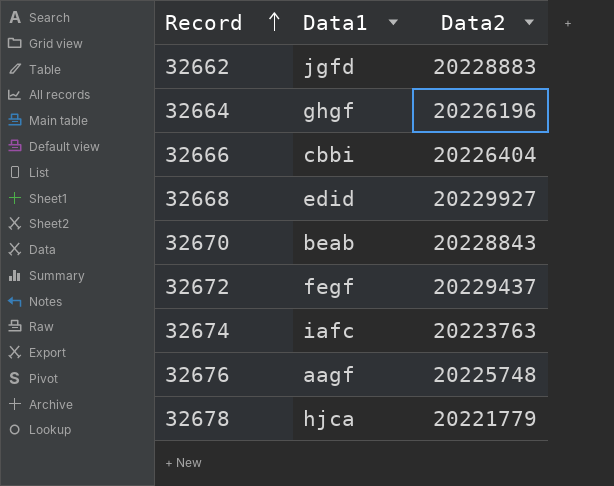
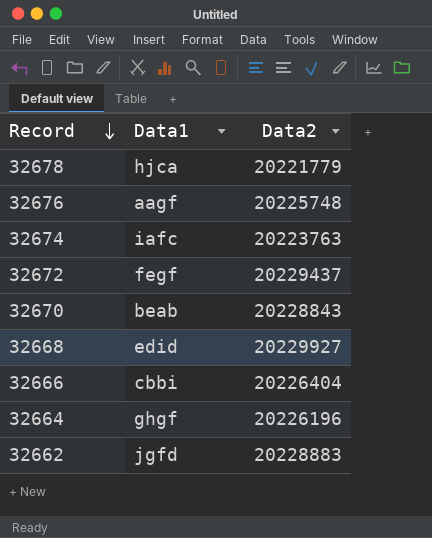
row order: Record ascending -> Record descending

